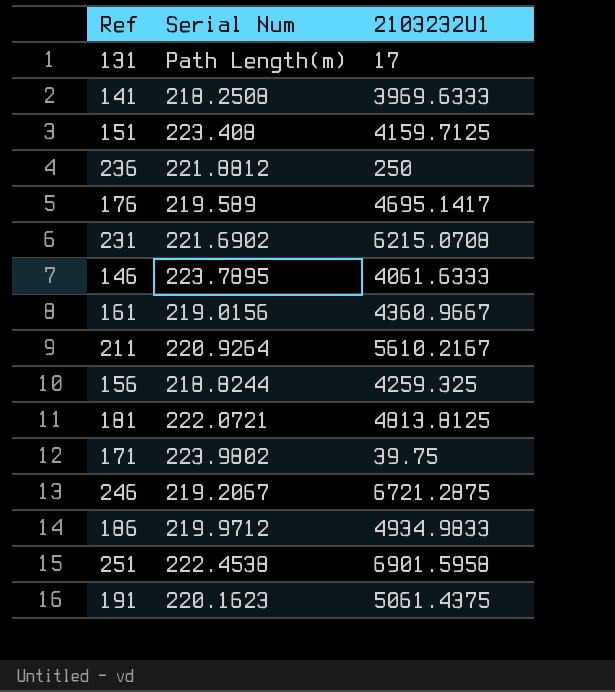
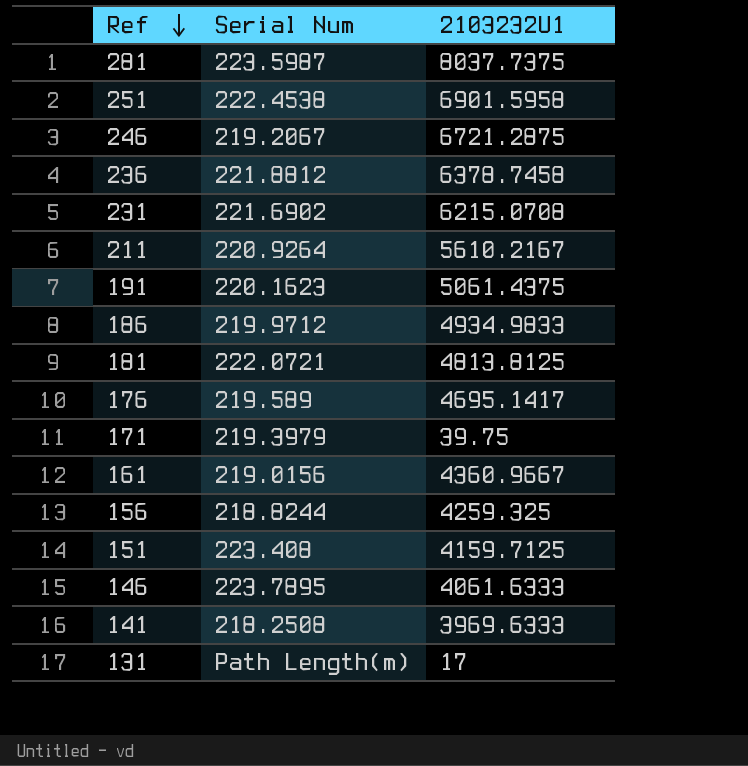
row order: none -> Ref descending
row 281: none -> 223.5987 | 8037.7375
236 | 2103232U1: 250 -> 6378.7458
171 | Serial Num: 223.9802 -> 219.3979

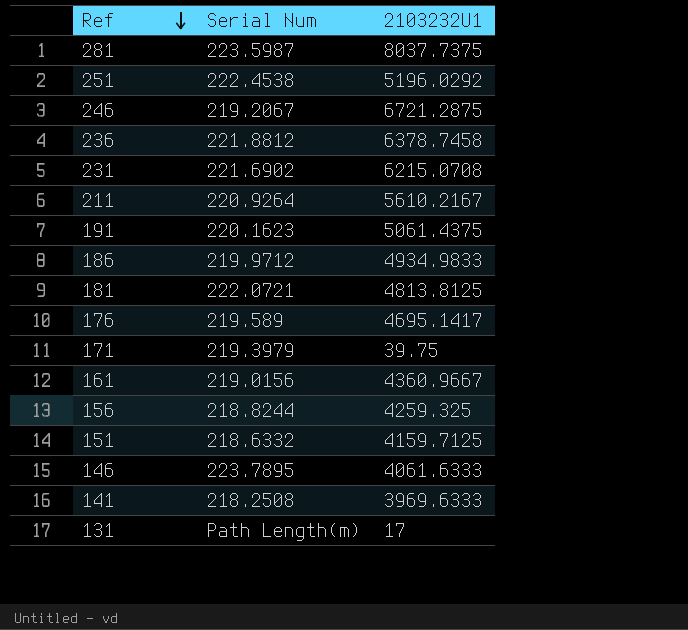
251 | 2103232U1: 6901.5958 -> 5196.0292
151 | Serial Num: 223.408 -> 218.6332

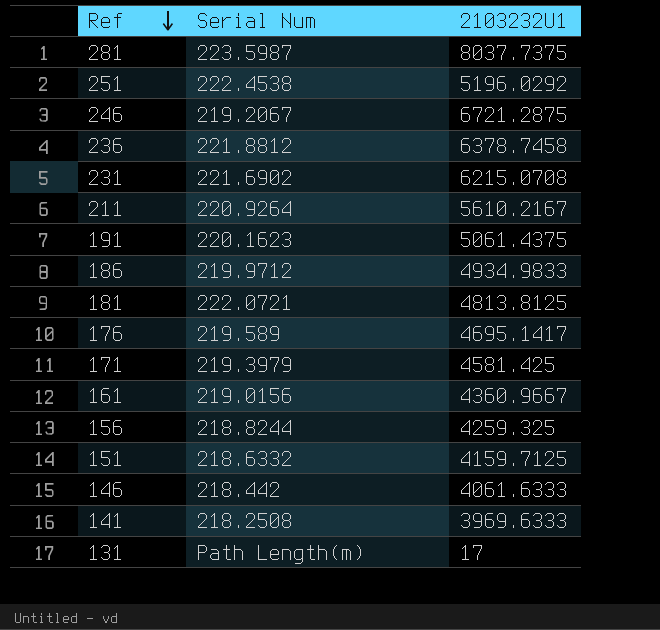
171 | 2103232U1: 39.75 -> 4581.425
146 | Serial Num: 223.7895 -> 218.442

